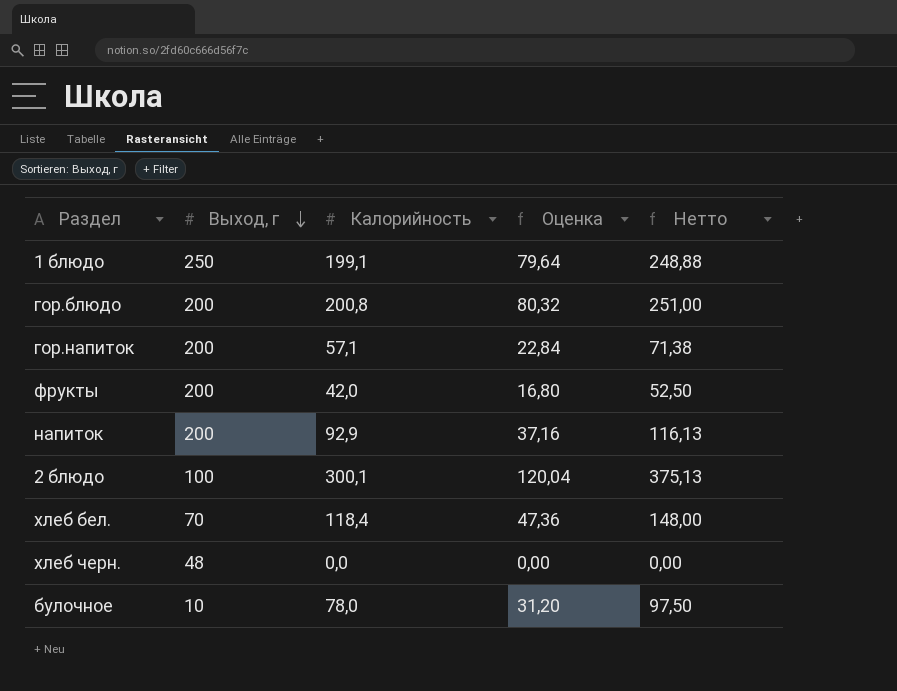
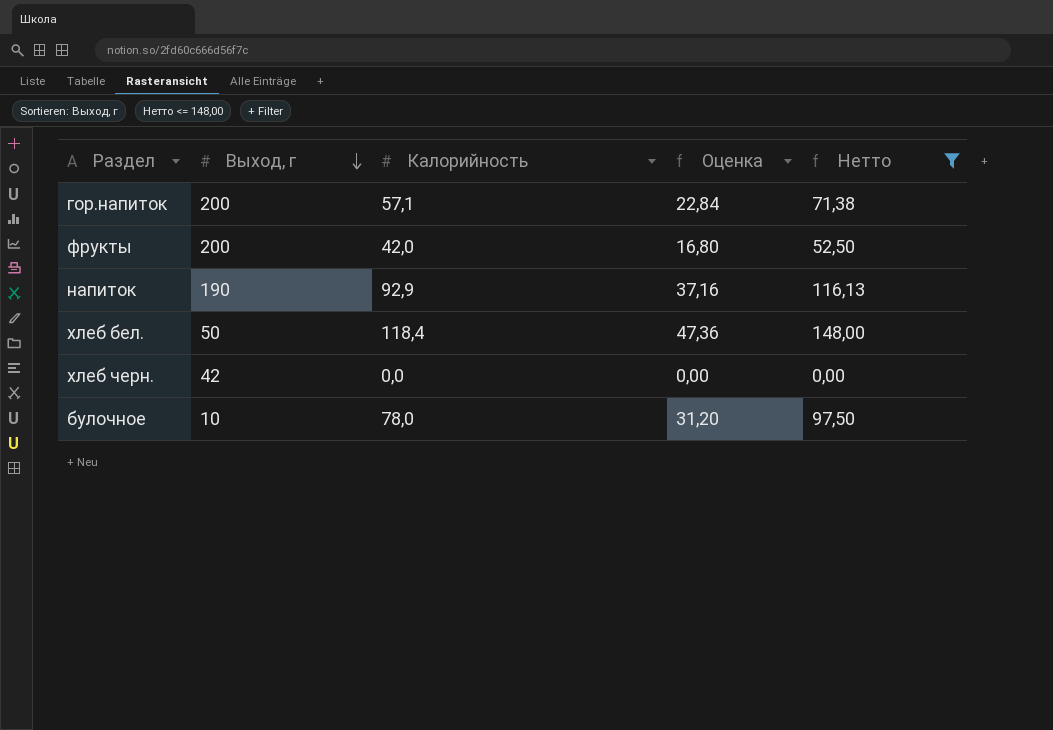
filter: none -> Нетто <= 148,00
напиток | Выход, г: 200 -> 190
хлеб бел. | Выход, г: 70 -> 50
хлеб черн. | Выход, г: 48 -> 42

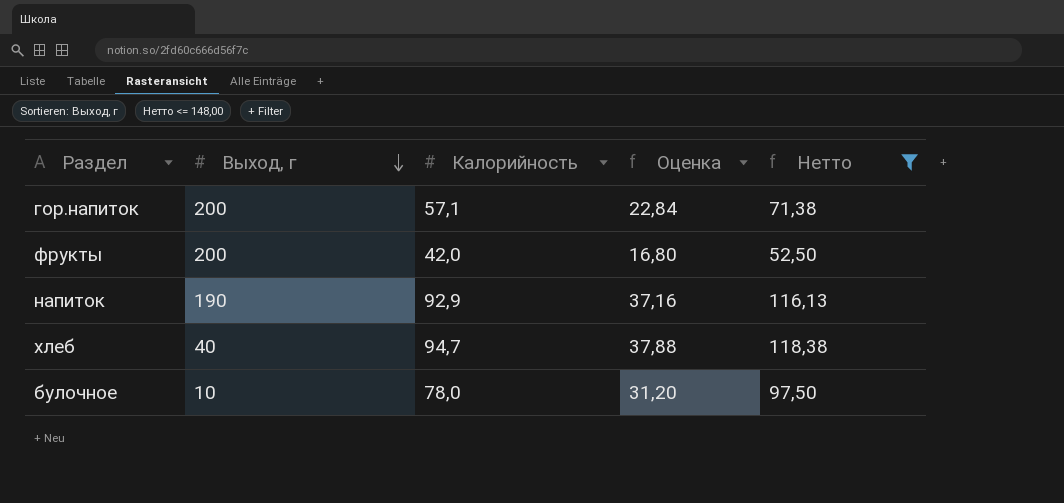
row хлеб бел.: 50 | 118,4 | 47,36 | 148,00 -> none
row хлеб черн.: 42 | 0,0 | 0,00 | 0,00 -> none
row хлеб: none -> 40 | 94,7 | 37,88 | 118,38

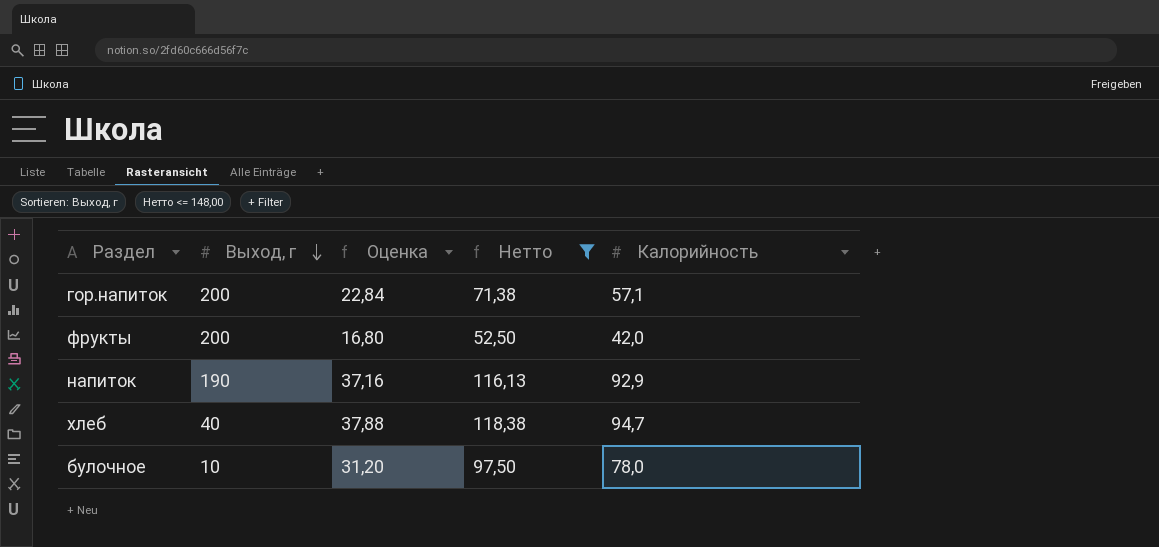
column Калорийность | position: 3 -> 5

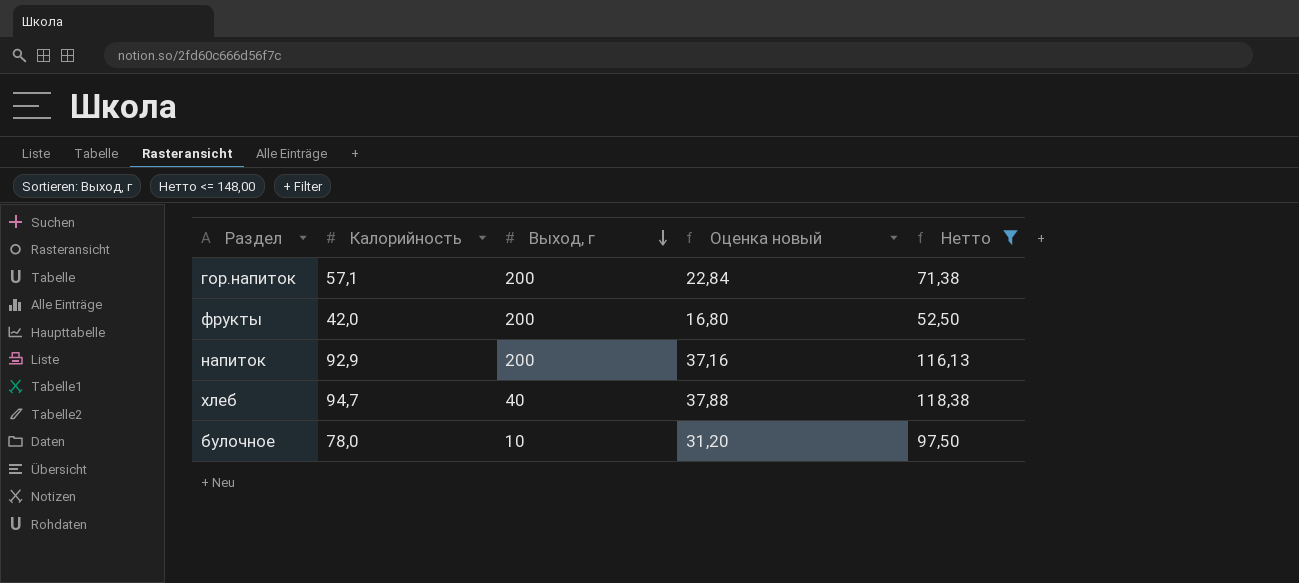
column Калорийность | position: 5 -> 2
column name: Оценка -> Оценка новый
напиток | Выход, г: 190 -> 200

